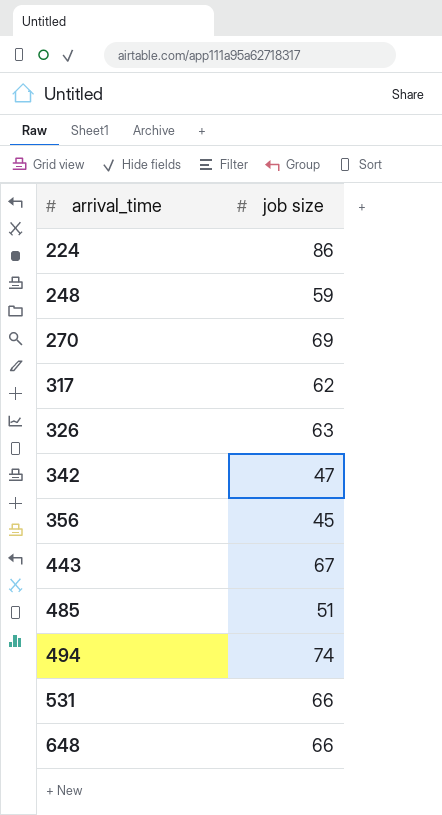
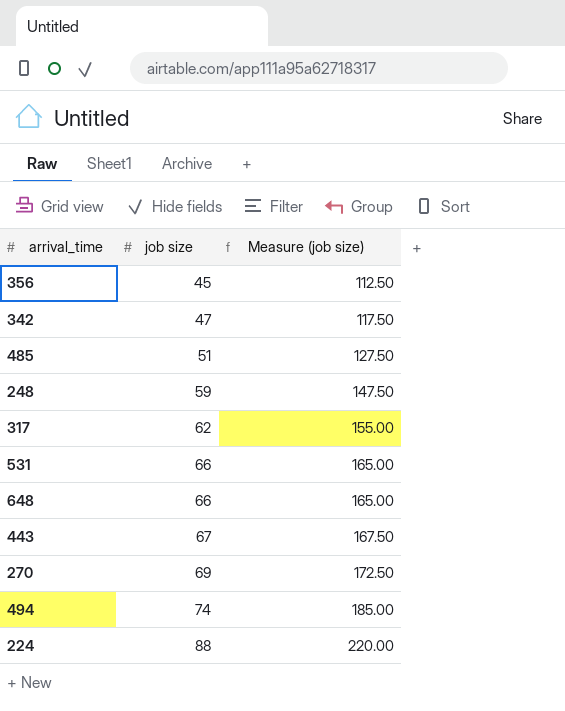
row order: arrival_time ascending -> job size ascending
column Measure (job size) | formula: none -> [job size] * 2.5
row 326: 63 -> none
224 | job size: 86 -> 88

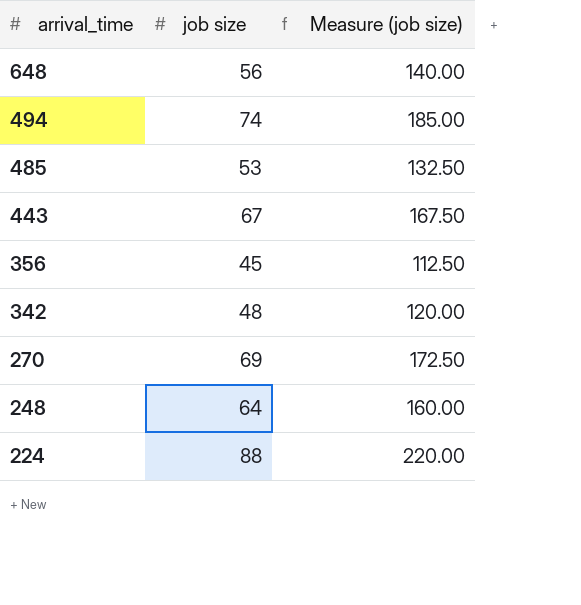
row order: job size ascending -> arrival_time descending
row 317: 62 | 155.00 -> none
row 531: 66 | 165.00 -> none
648 | job size: 66 -> 56
648 | Measure (job size): 165.00 -> 140.00
485 | job size: 51 -> 53
485 | Measure (job size): 127.50 -> 132.50
342 | job size: 47 -> 48
342 | Measure (job size): 117.50 -> 120.00
248 | job size: 59 -> 64
248 | Measure (job size): 147.50 -> 160.00

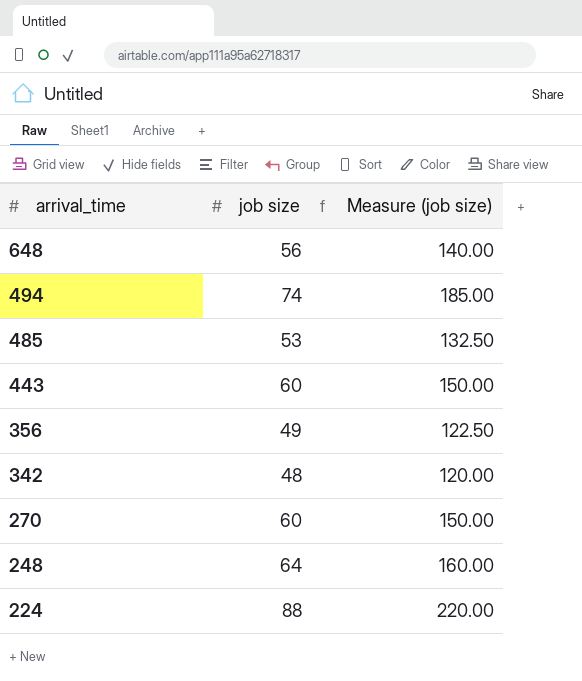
443 | job size: 67 -> 60
443 | Measure (job size): 167.50 -> 150.00
356 | job size: 45 -> 49
356 | Measure (job size): 112.50 -> 122.50
270 | job size: 69 -> 60
270 | Measure (job size): 172.50 -> 150.00

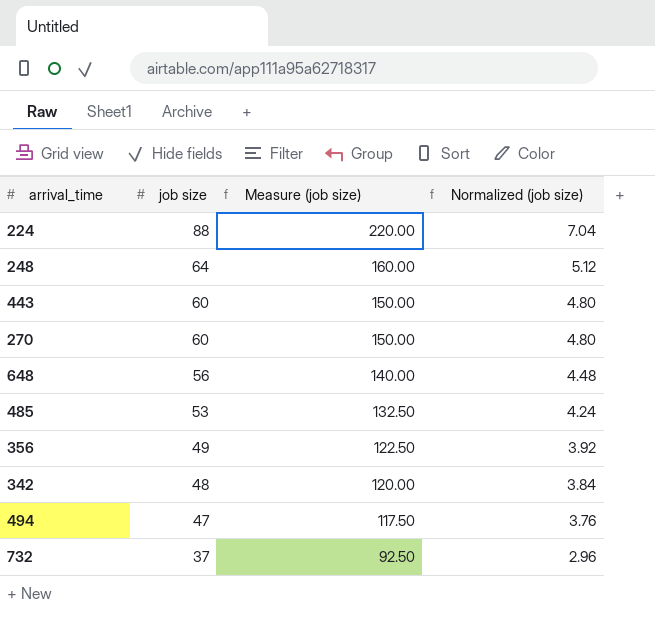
row order: arrival_time descending -> job size descending
column Normalized (job size) | formula: none -> [job size] * 0.08
494 | job size: 74 -> 47
494 | Measure (job size): 185.00 -> 117.50
row 732: none -> 37 | 92.50 | 2.96

